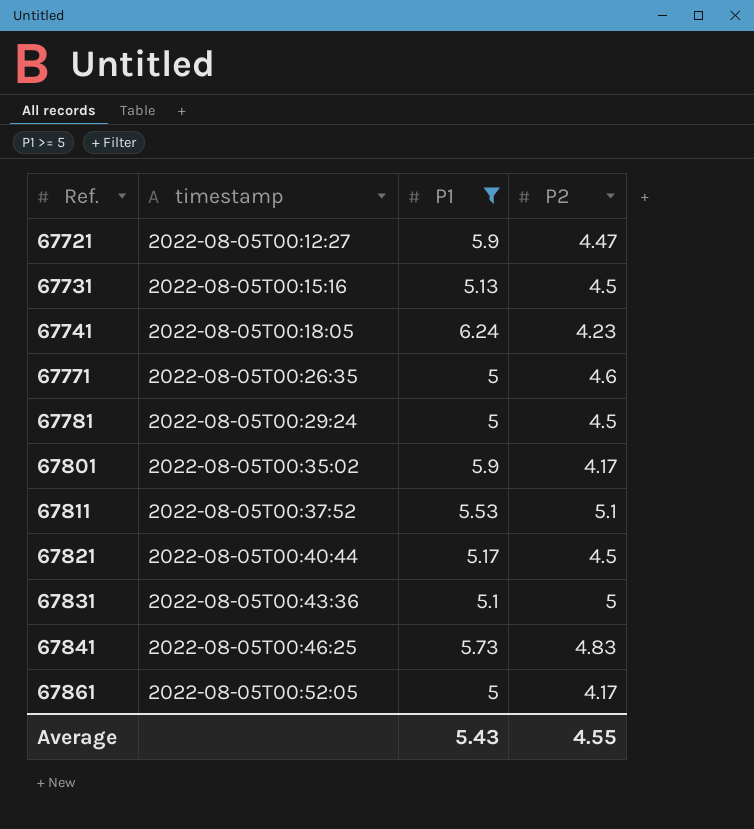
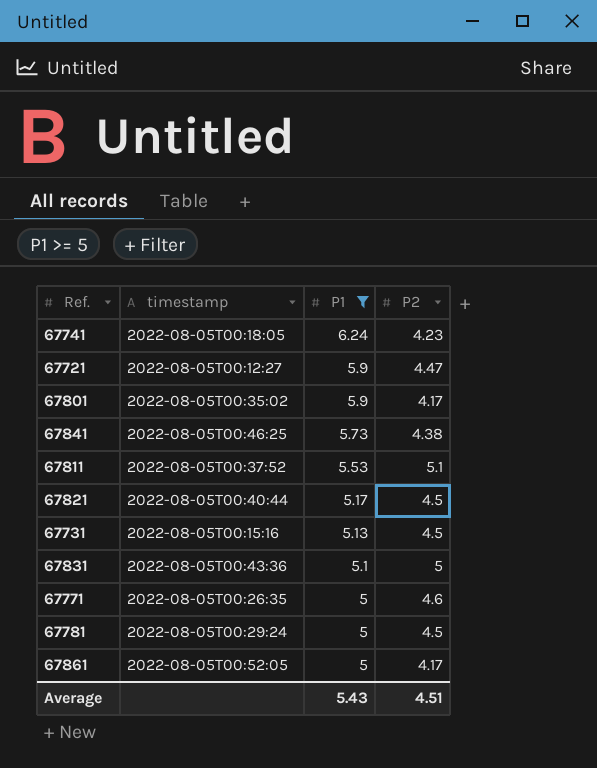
row order: Ref. ascending -> P1 descending
67841 | P2: 4.83 -> 4.38
Average | P2: 4.55 -> 4.51

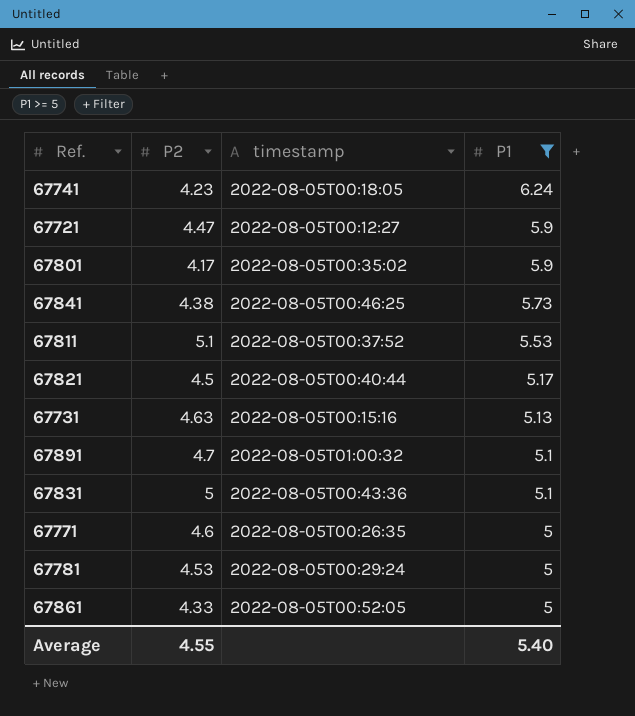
column P2 | position: 4 -> 2
67731 | P2: 4.5 -> 4.63
row 67891: none -> 4.7 | 2022-08-05T01:00:32 | 5.1
67781 | P2: 4.5 -> 4.53
67861 | P2: 4.17 -> 4.33
Average | P2: 4.51 -> 4.55
Average | P1: 5.43 -> 5.40

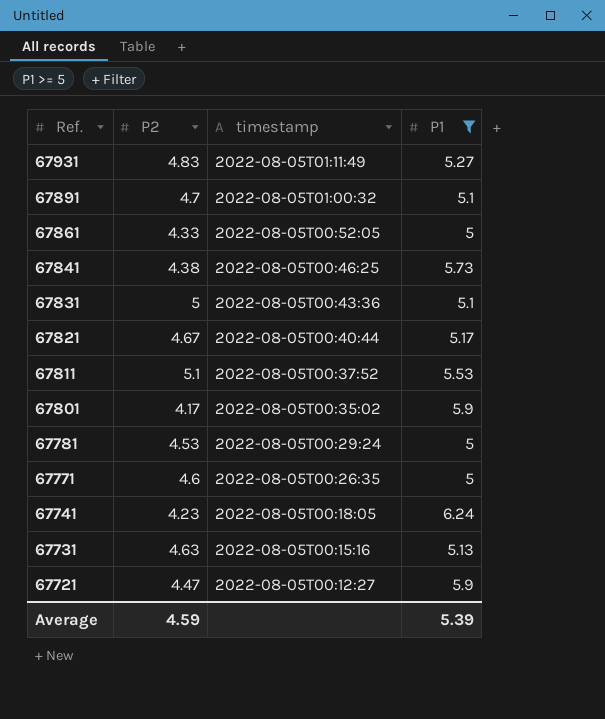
row order: P1 descending -> Ref. descending
row 67931: none -> 4.83 | 2022-08-05T01:11:49 | 5.27
67821 | P2: 4.5 -> 4.67
Average | P2: 4.55 -> 4.59
Average | P1: 5.40 -> 5.39

